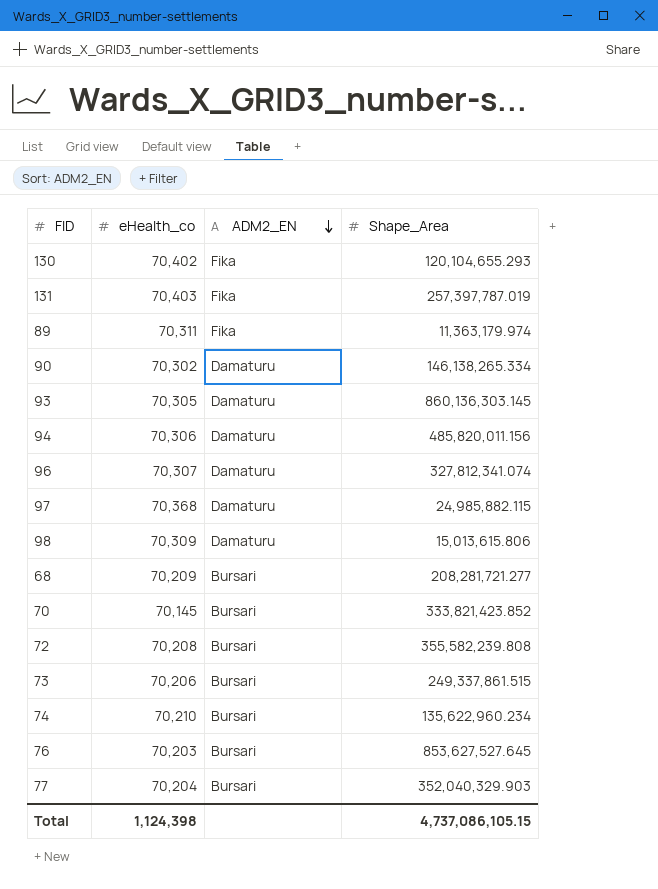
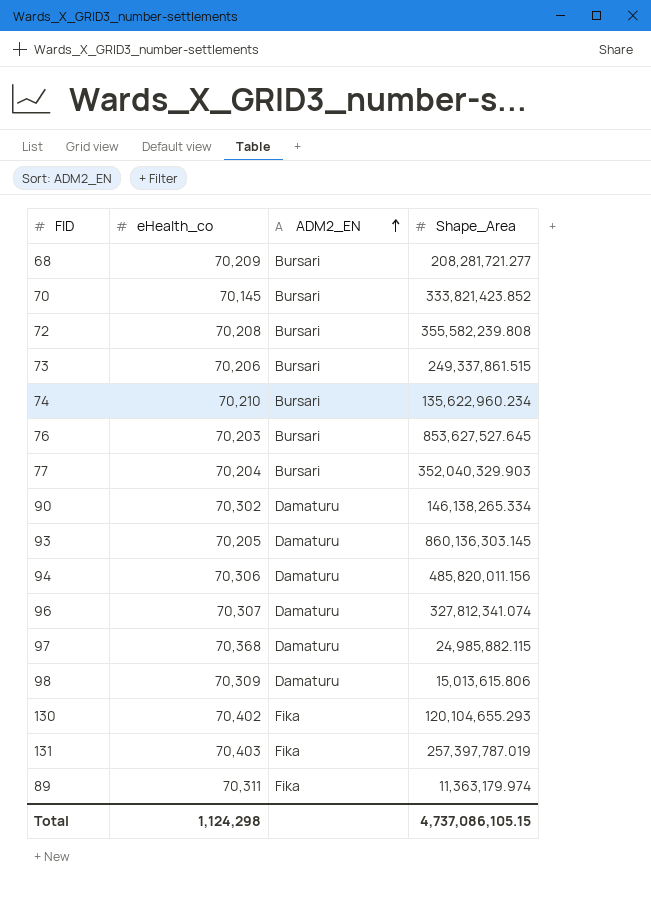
row order: ADM2_EN descending -> ADM2_EN ascending
93 | eHealth_co: 70,305 -> 70,205
Total | eHealth_co: 1,124,398 -> 1,124,298

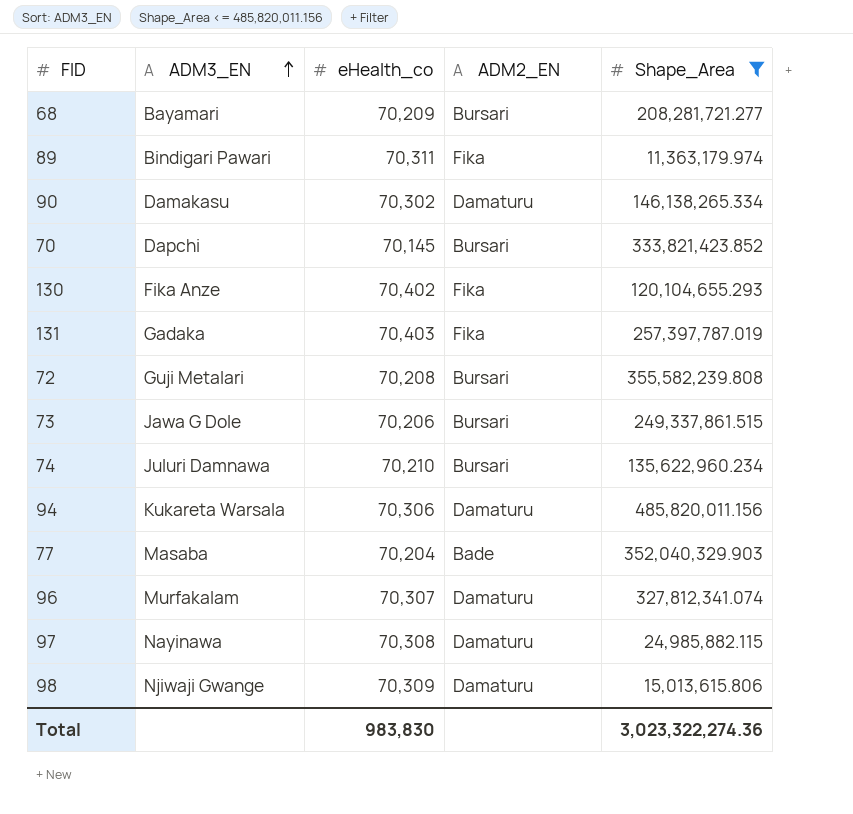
filter: none -> Shape_Area <= 485,820,011.156
row order: ADM2_EN ascending -> ADM3_EN ascending
column ADM3_EN | position: none -> 2
77 | ADM2_EN: Bursari -> Bade
97 | eHealth_co: 70,368 -> 70,308
Total | eHealth_co: 1,124,298 -> 983,830
Total | Shape_Area: 4,737,086,105.15 -> 3,023,322,274.36

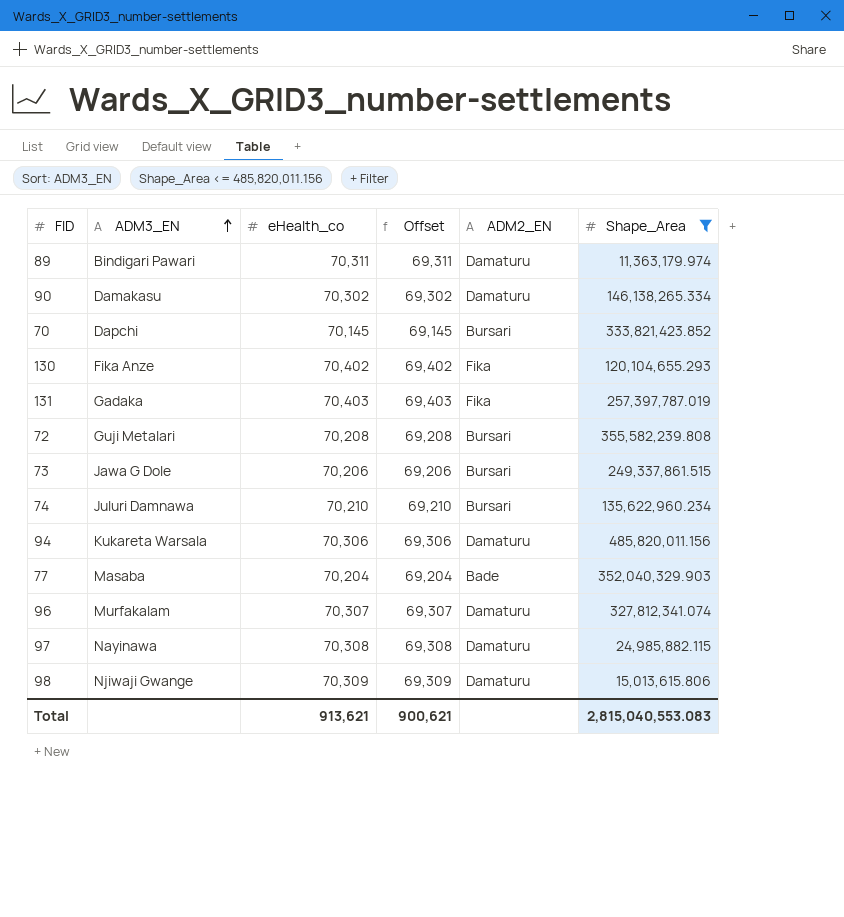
column Offset | formula: none -> [eHealth_co] - 1000
row 68: Bayamari | 70,209 | Bursari | 208,281,721.277 -> none
89 | ADM2_EN: Fika -> Damaturu
Total | eHealth_co: 983,830 -> 913,621
Total | Shape_Area: 3,023,322,274.36 -> 2,815,040,553.083

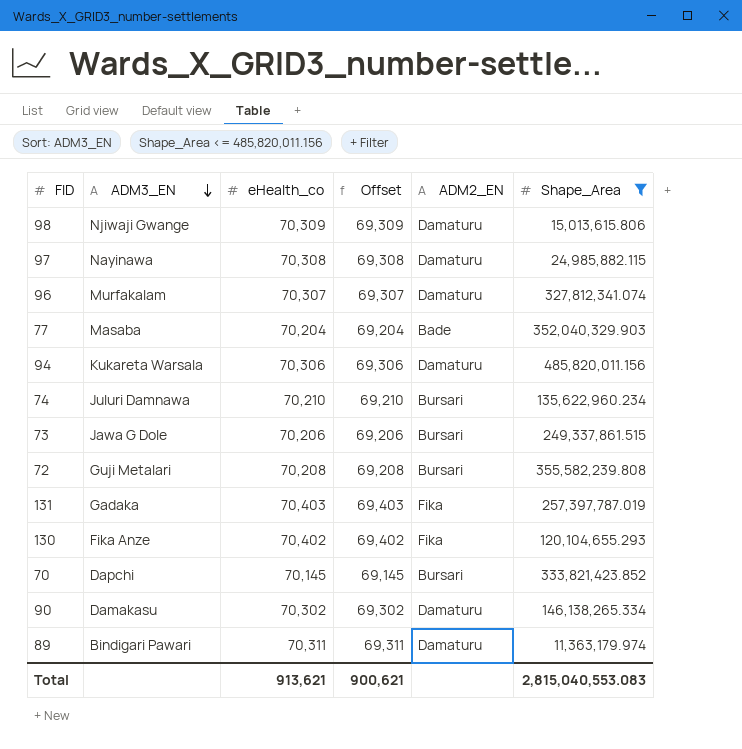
row order: ADM3_EN ascending -> ADM3_EN descending

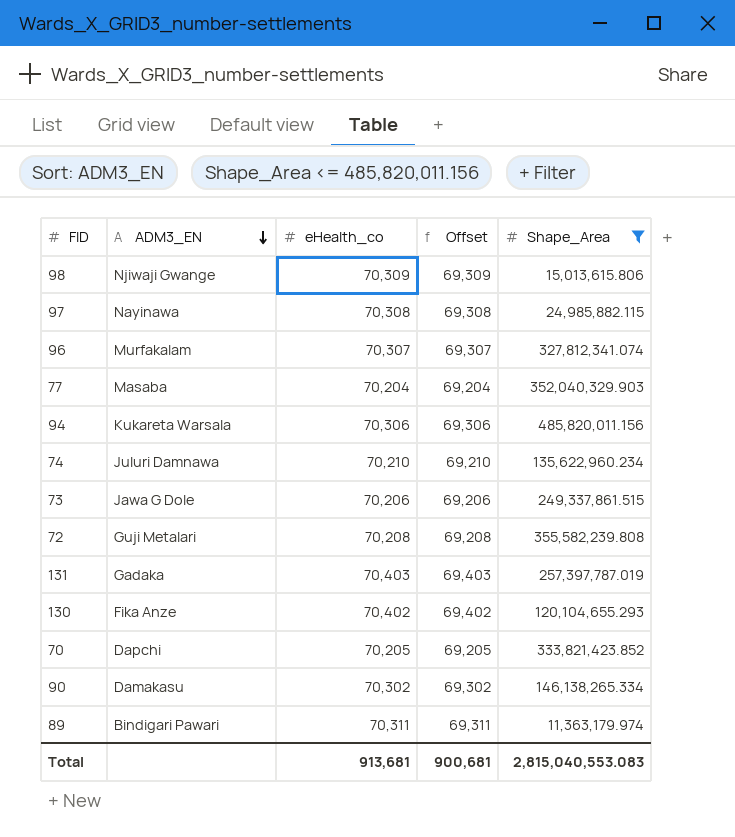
column ADM2_EN | position: 5 -> none
70 | eHealth_co: 70,145 -> 70,205
70 | Offset: 69,145 -> 69,205
Total | eHealth_co: 913,621 -> 913,681
Total | Offset: 900,621 -> 900,681

